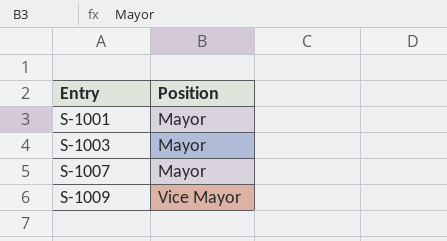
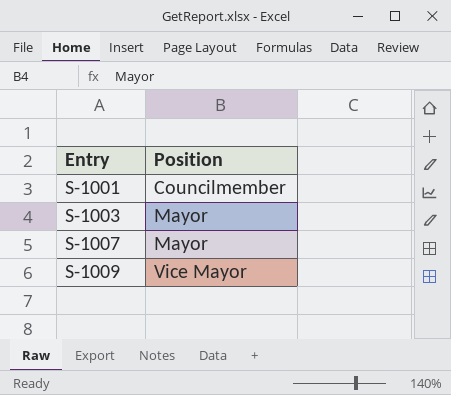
S-1001 | Position: Mayor -> Councilmember

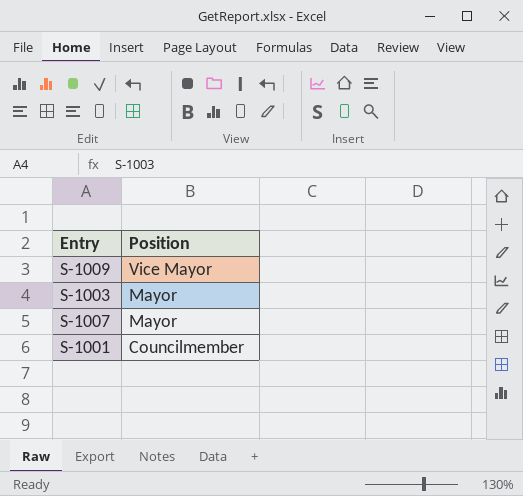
row order: Entry ascending -> Position descending

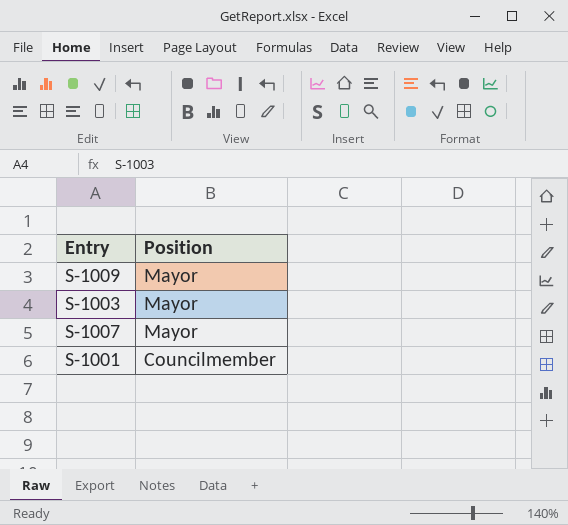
S-1009 | Position: Vice Mayor -> Mayor

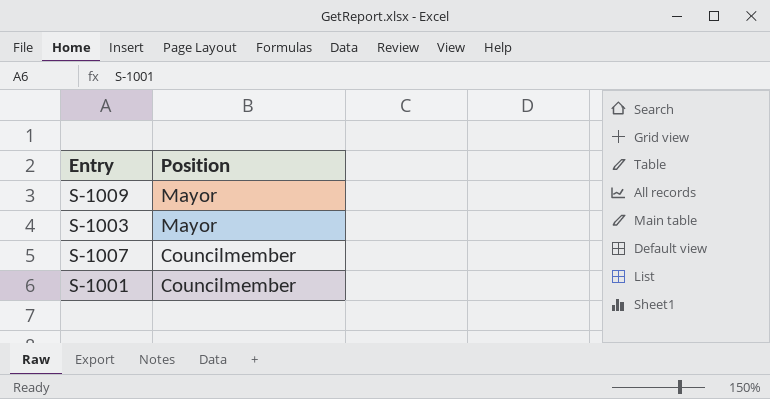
S-1007 | Position: Mayor -> Councilmember

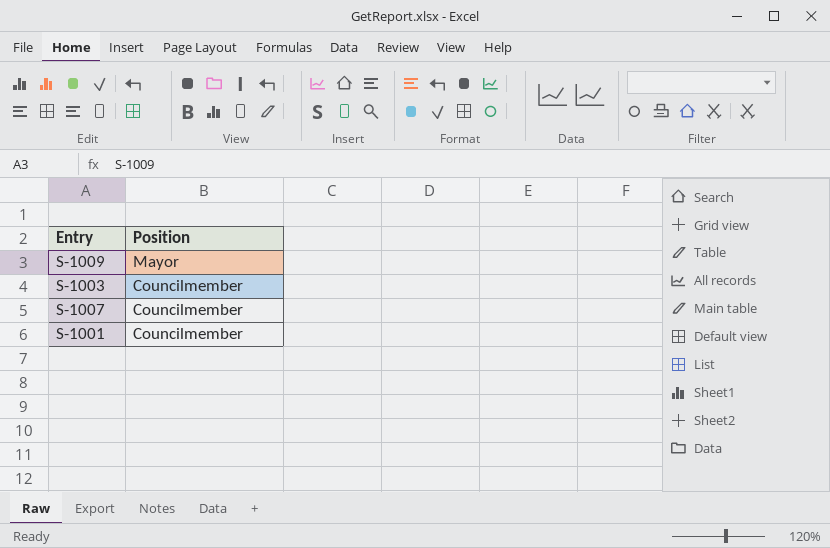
S-1003 | Position: Mayor -> Councilmember

